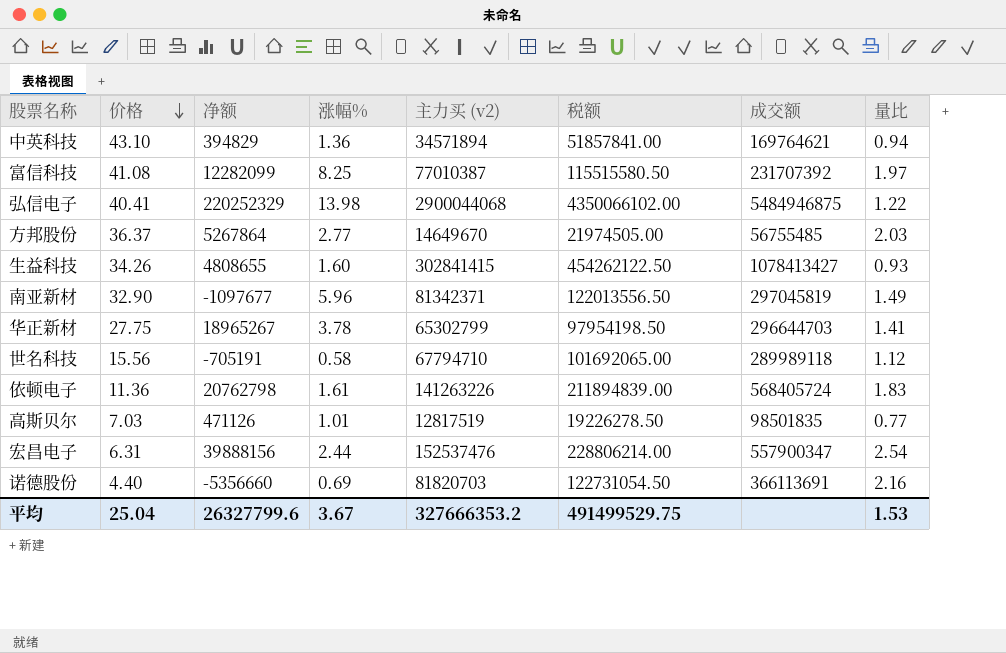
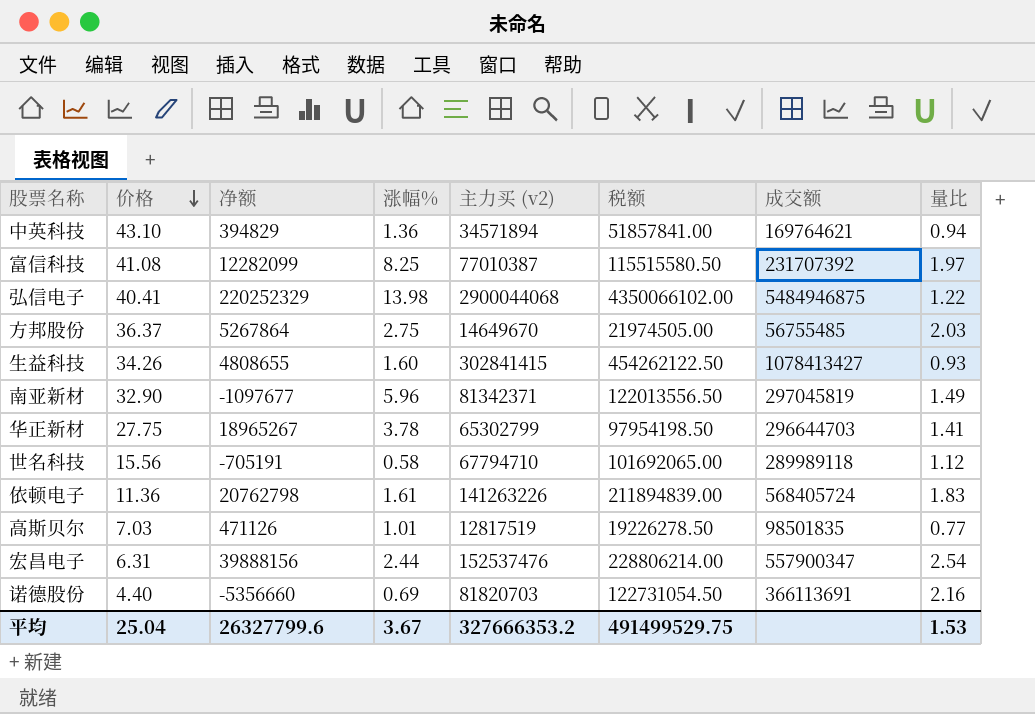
方邦股份 | 涨幅%: 2.77 -> 2.75

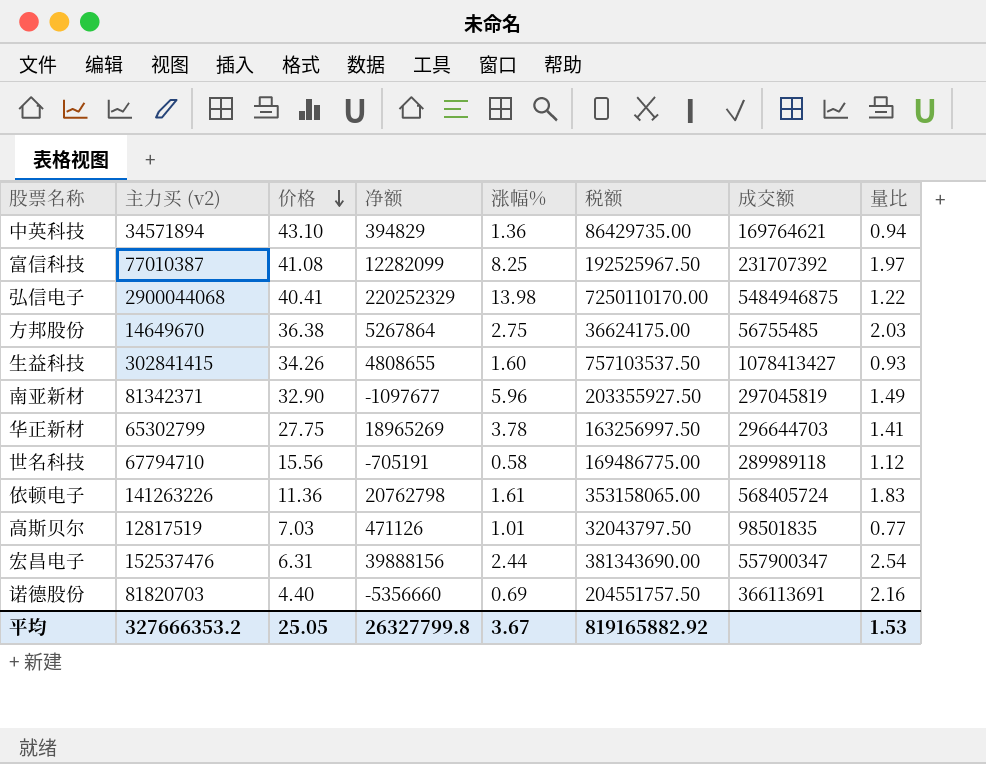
column 主力买 (v2) | position: 5 -> 2
column 税额 | formula: [主力买 (v2)] * 1.5 -> [主力买 (v2)] * 2.5
方邦股份 | 价格: 36.37 -> 36.38
华正新材 | 净额: 18965267 -> 18965269
平均 | 价格: 25.04 -> 25.05
平均 | 净额: 26327799.6 -> 26327799.8
平均 | 税额: 491499529.75 -> 819165882.92

